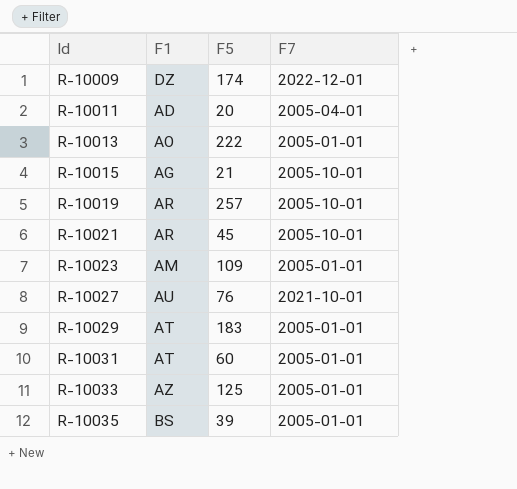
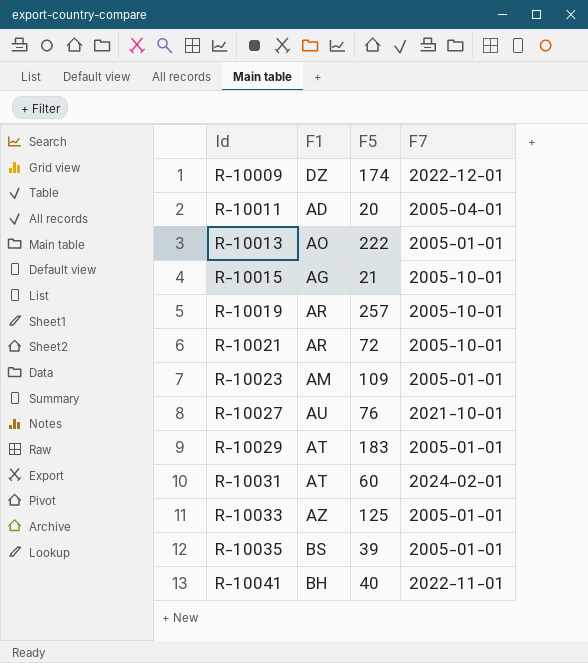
R-10021 | F5: 45 -> 72
R-10031 | F7: 2005-01-01 -> 2024-02-01
row R-10041: none -> BH | 40 | 2022-11-01

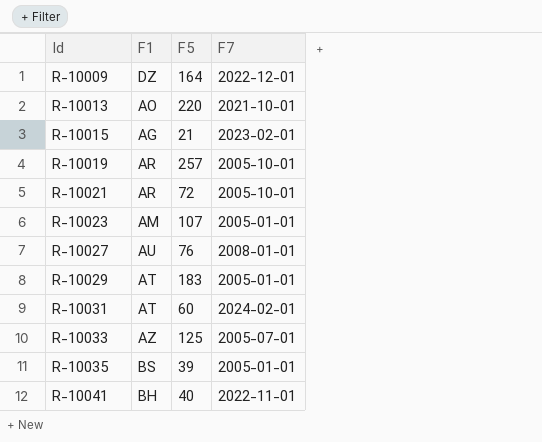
row R-10011: AD | 20 | 2005-04-01 -> none
R-10009 | F5: 174 -> 164
R-10013 | F5: 222 -> 220
R-10013 | F7: 2005-01-01 -> 2021-10-01
R-10015 | F7: 2005-10-01 -> 2023-02-01
R-10023 | F5: 109 -> 107
R-10027 | F7: 2021-10-01 -> 2008-01-01
R-10033 | F7: 2005-01-01 -> 2005-07-01

